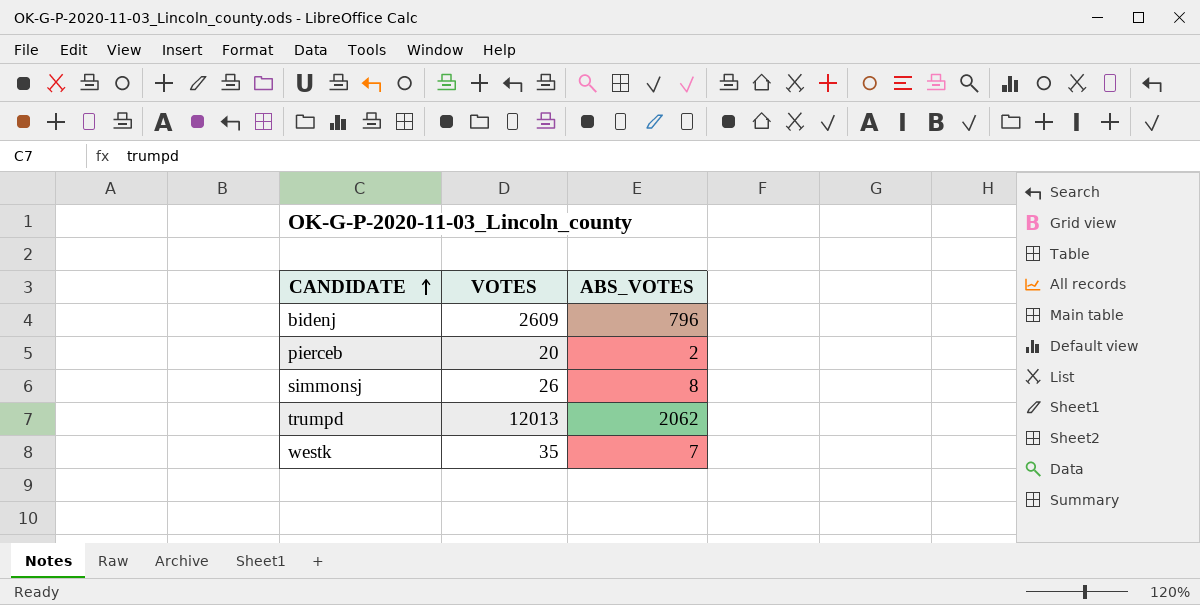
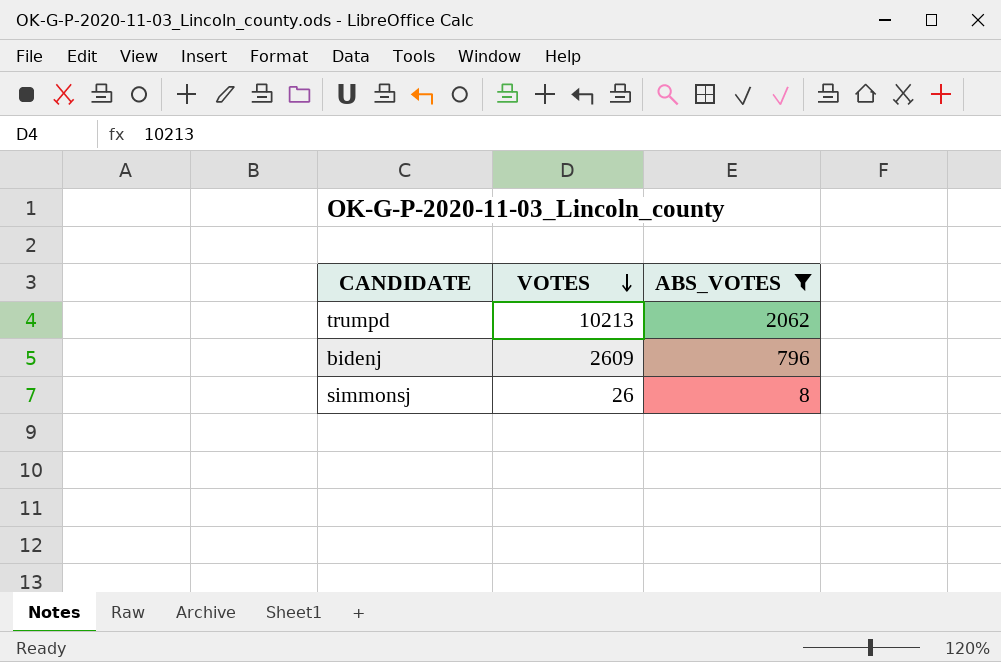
filter: none -> ABS_VOTES >= 8
row order: CANDIDATE ascending -> VOTES descending
trumpd | VOTES: 12013 -> 10213

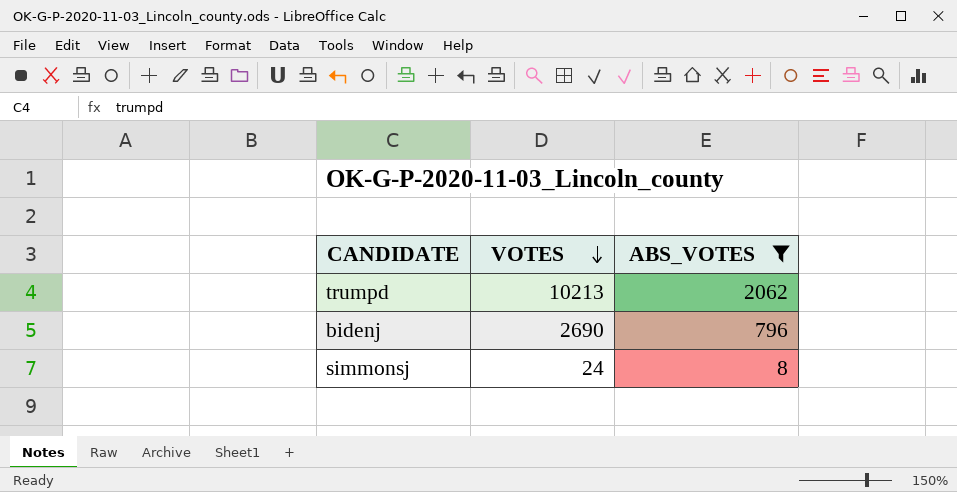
bidenj | VOTES: 2609 -> 2690
simmonsj | VOTES: 26 -> 24

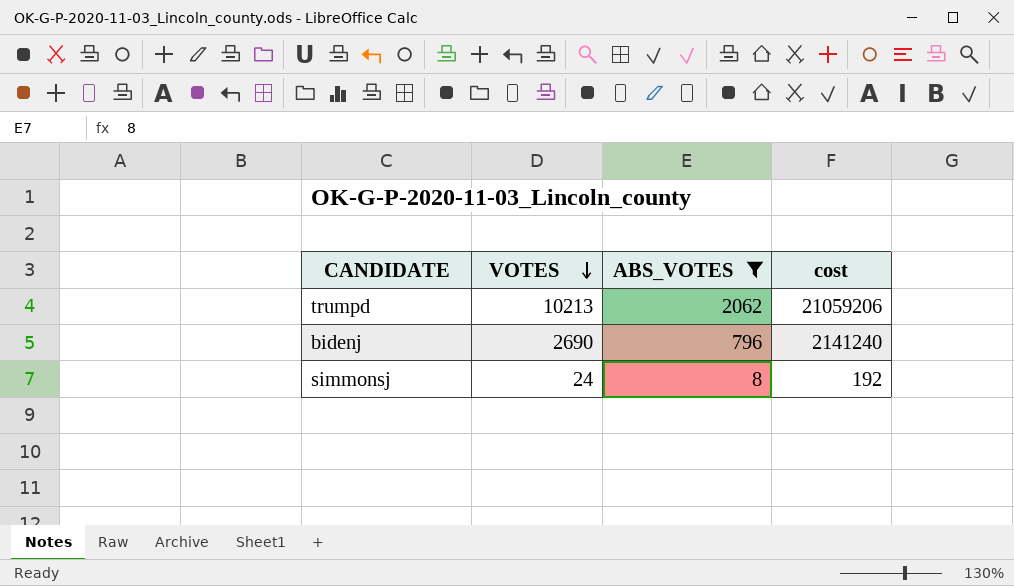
column cost | formula: none -> [VOTES] * [ABS_VOTES]

